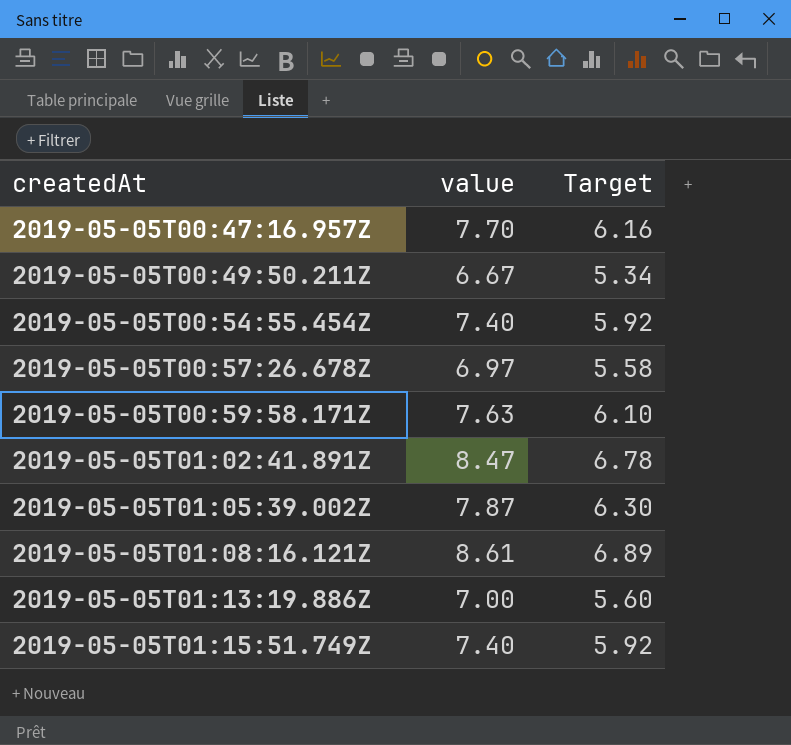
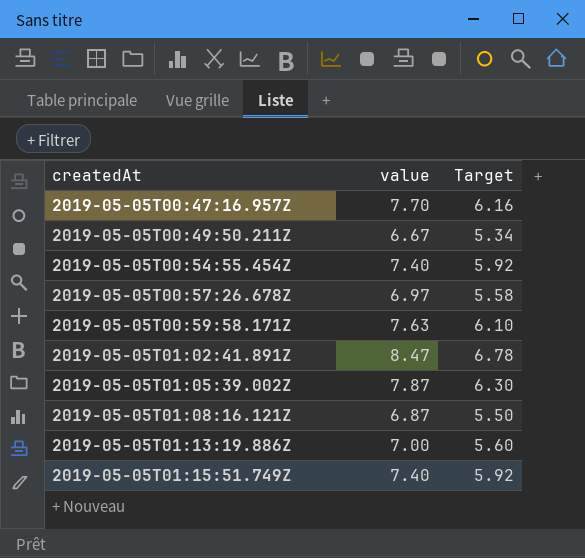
2019-05-05T01:08:16.121Z | value: 8.61 -> 6.87
2019-05-05T01:08:16.121Z | Target: 6.89 -> 5.50

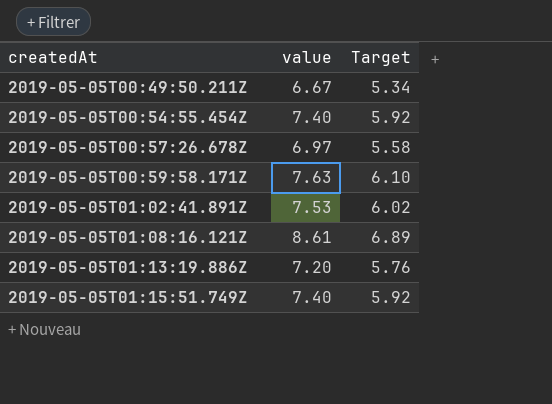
row 2019-05-05T00:47:16.957Z: 7.70 | 6.16 -> none
row 2019-05-05T01:05:39.002Z: 7.87 | 6.30 -> none
2019-05-05T01:02:41.891Z | value: 8.47 -> 7.53
2019-05-05T01:02:41.891Z | Target: 6.78 -> 6.02
2019-05-05T01:08:16.121Z | value: 6.87 -> 8.61
2019-05-05T01:08:16.121Z | Target: 5.50 -> 6.89
2019-05-05T01:13:19.886Z | value: 7.00 -> 7.20
2019-05-05T01:13:19.886Z | Target: 5.60 -> 5.76

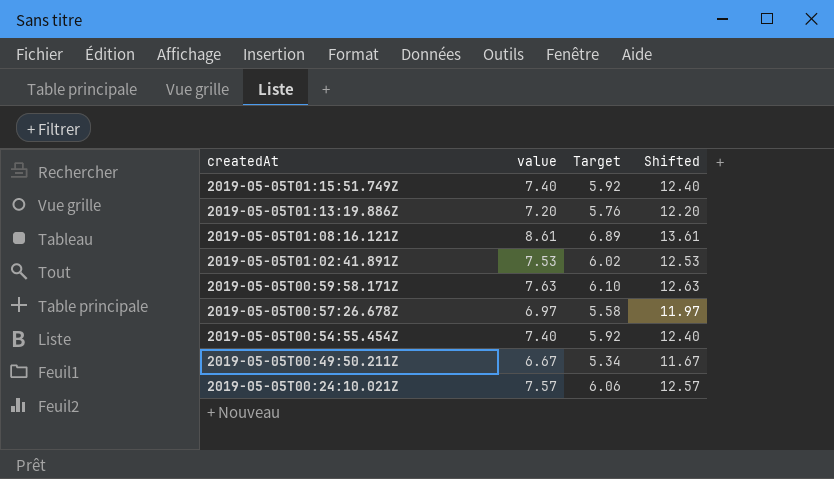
row order: createdAt ascending -> createdAt descending
column Shifted | formula: none -> [value] + 5
row 2019-05-05T00:24:10.021Z: none -> 7.57 | 6.06 | 12.57

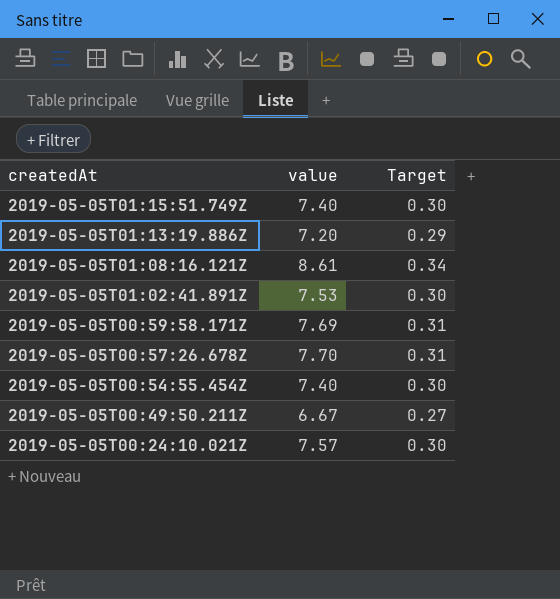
column Shifted | formula: [value] + 5 -> none
column Target | formula: [value] * 0.8 -> [value] * 0.04
2019-05-05T00:59:58.171Z | value: 7.63 -> 7.69
2019-05-05T00:57:26.678Z | value: 6.97 -> 7.70

